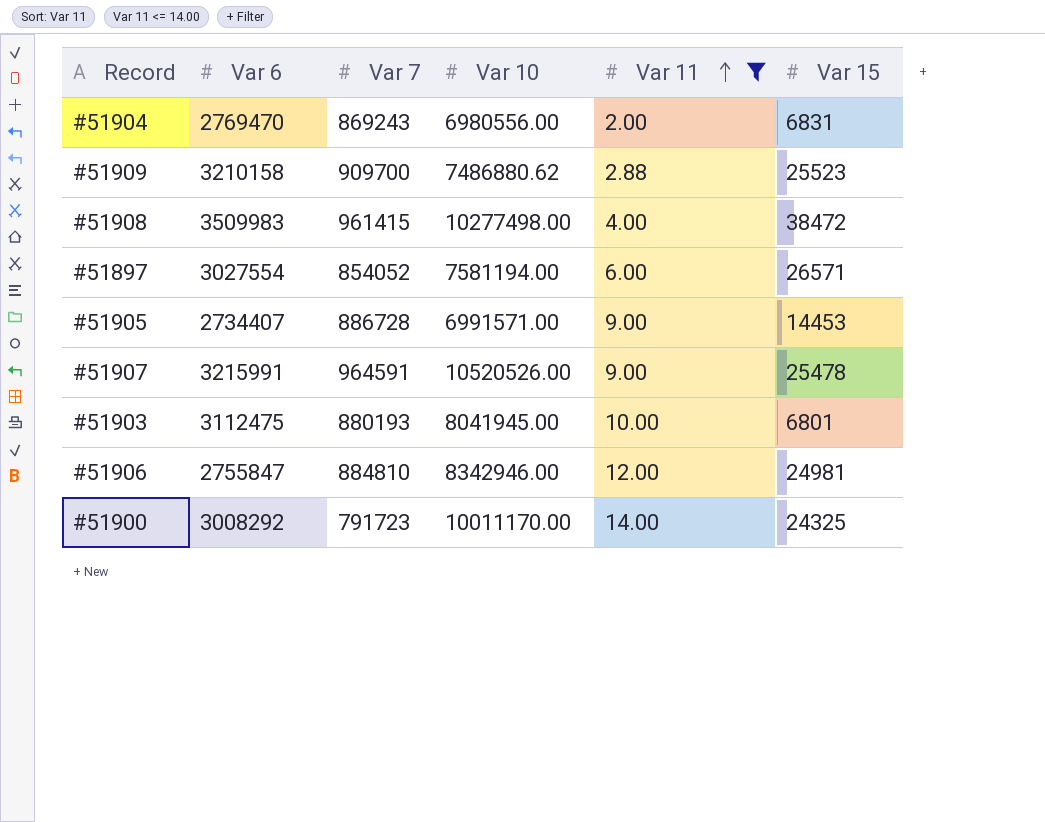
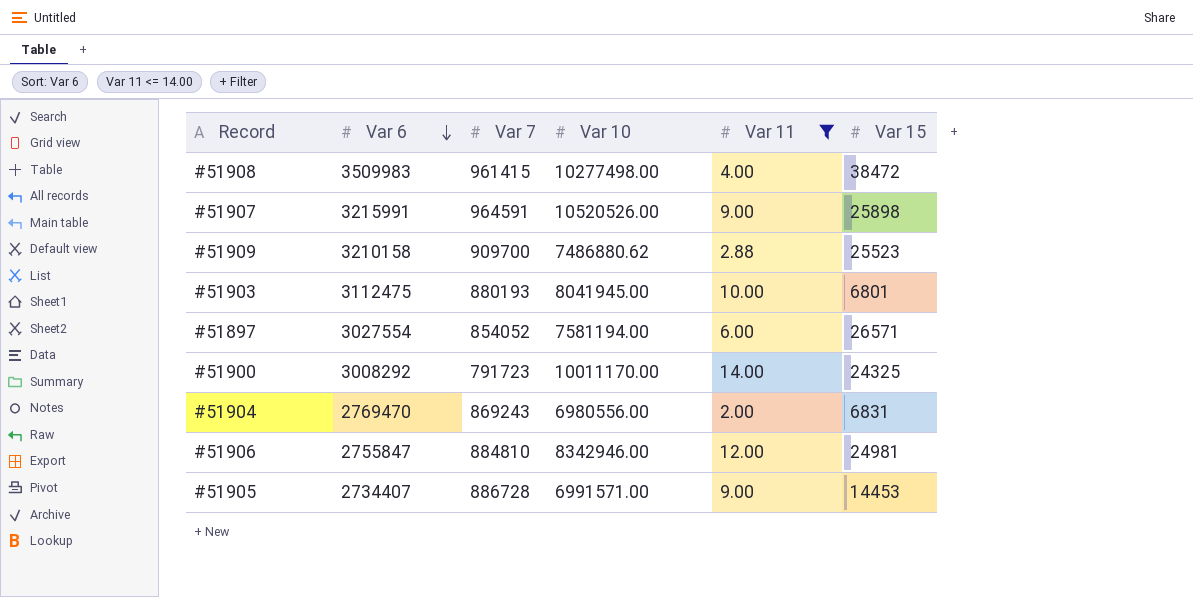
row order: Var 11 ascending -> Var 6 descending
#51907 | Var 15: 25478 -> 25898

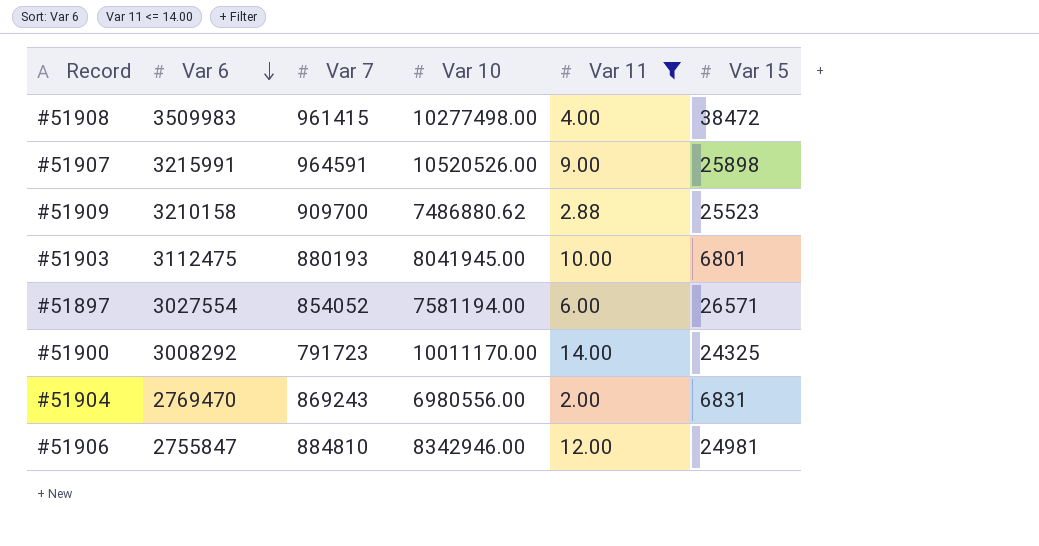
row #51905: 2734407 | 886728 | 6991571.00 | 9.00 | 14453 -> none

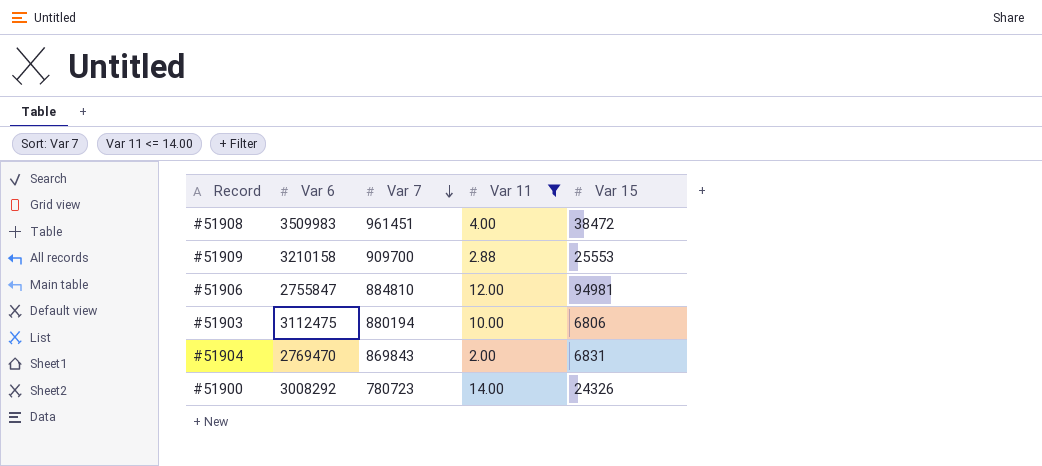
row order: Var 6 descending -> Var 7 descending
column Var 10 | position: 4 -> none
row #51907: 3215991 | 964591 | 10520526.00 | 9.00 | 25898 -> none
row #51897: 3027554 | 854052 | 7581194.00 | 6.00 | 26571 -> none
#51908 | Var 7: 961415 -> 961451
#51909 | Var 15: 25523 -> 25553
#51906 | Var 15: 24981 -> 94981
#51903 | Var 7: 880193 -> 880194
#51903 | Var 15: 6801 -> 6806
#51904 | Var 7: 869243 -> 869843
#51900 | Var 7: 791723 -> 780723
#51900 | Var 15: 24325 -> 24326

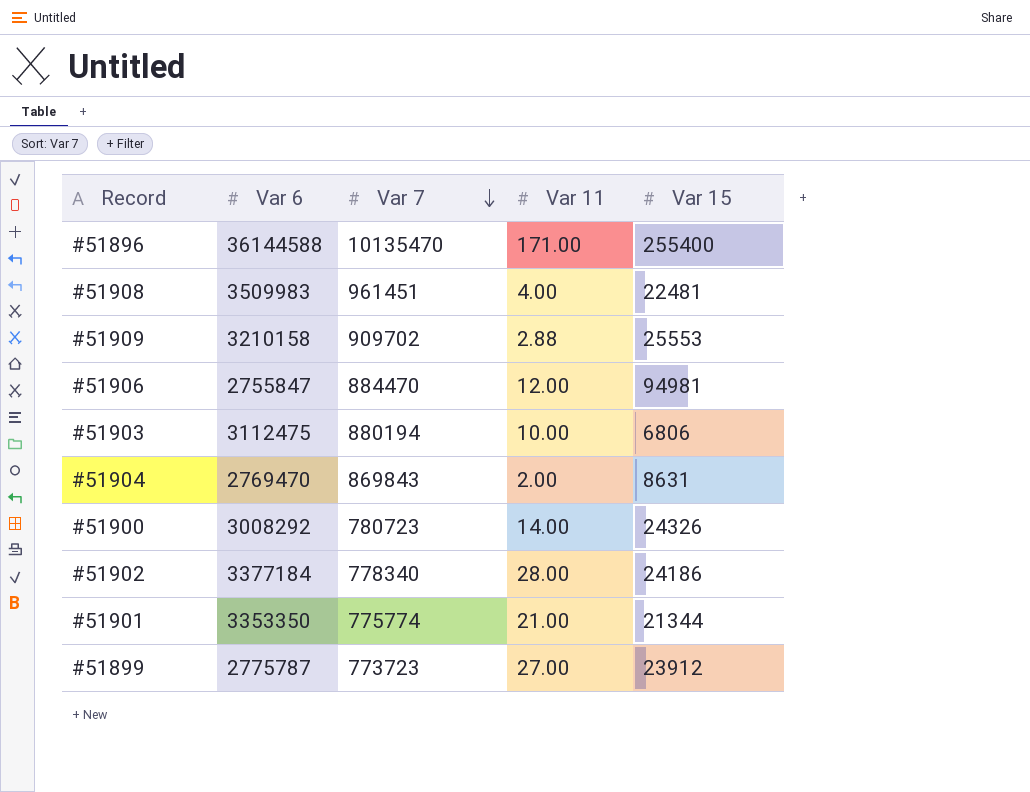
filter: Var 11 <= 14.00 -> none
#51908 | Var 15: 38472 -> 22481
#51909 | Var 7: 909700 -> 909702
#51906 | Var 7: 884810 -> 884470
#51904 | Var 15: 6831 -> 8631

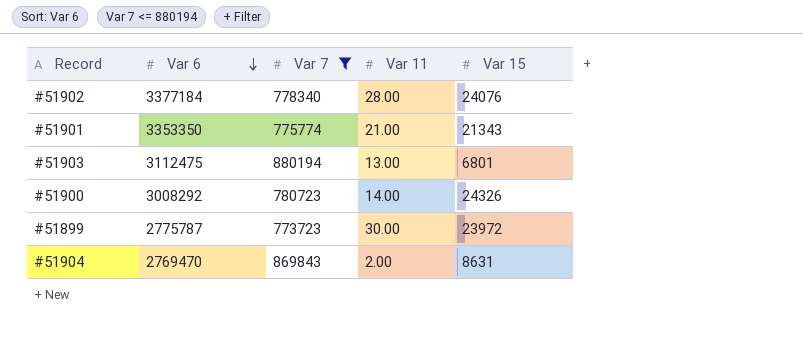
filter: none -> Var 7 <= 880194
row order: Var 7 descending -> Var 6 descending
#51902 | Var 15: 24186 -> 24076
#51901 | Var 15: 21344 -> 21343
#51903 | Var 11: 10.00 -> 13.00
#51903 | Var 15: 6806 -> 6801
#51899 | Var 11: 27.00 -> 30.00
#51899 | Var 15: 23912 -> 23972

